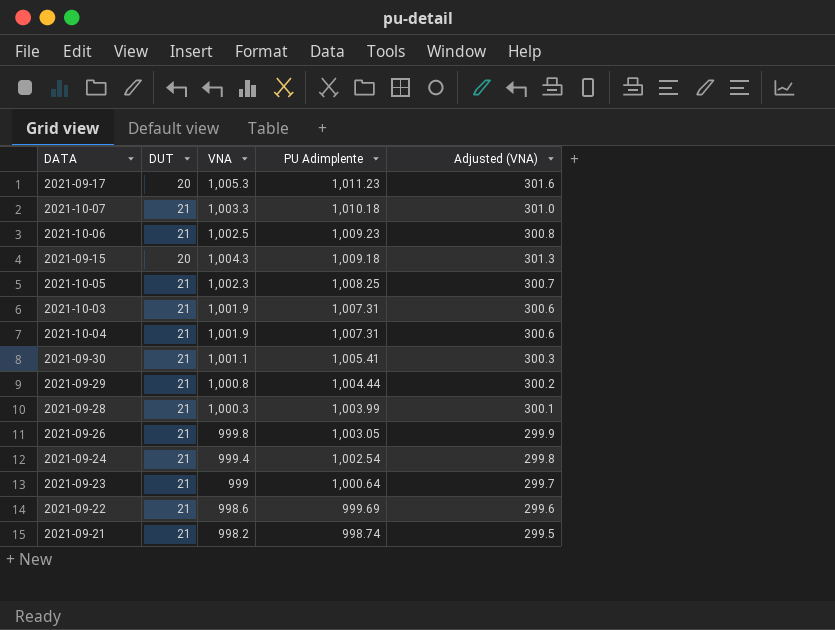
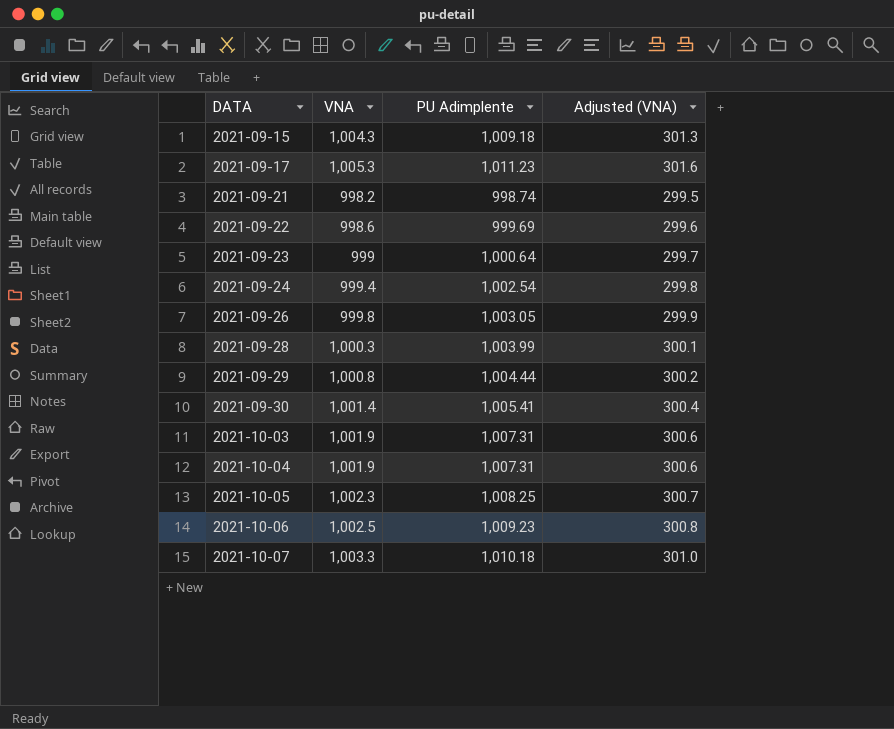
row order: PU Adimplente descending -> DATA ascending
column DUT | position: 2 -> none
2021-09-30 | VNA: 1,001.1 -> 1,001.4
2021-09-30 | Adjusted (VNA): 300.3 -> 300.4

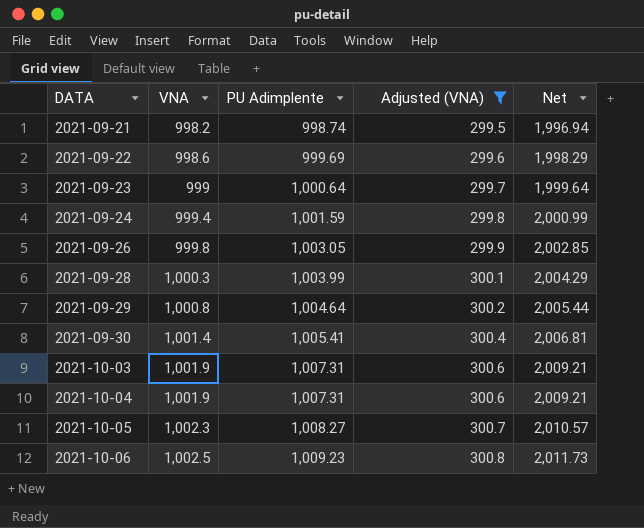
filter: none -> Adjusted (VNA) <= 300.8
column Net | formula: none -> [VNA] + [PU Adimplente]
2021-09-24 | PU Adimplente: 1,002.54 -> 1,001.59
2021-09-29 | PU Adimplente: 1,004.44 -> 1,004.64
2021-10-05 | PU Adimplente: 1,008.25 -> 1,008.27

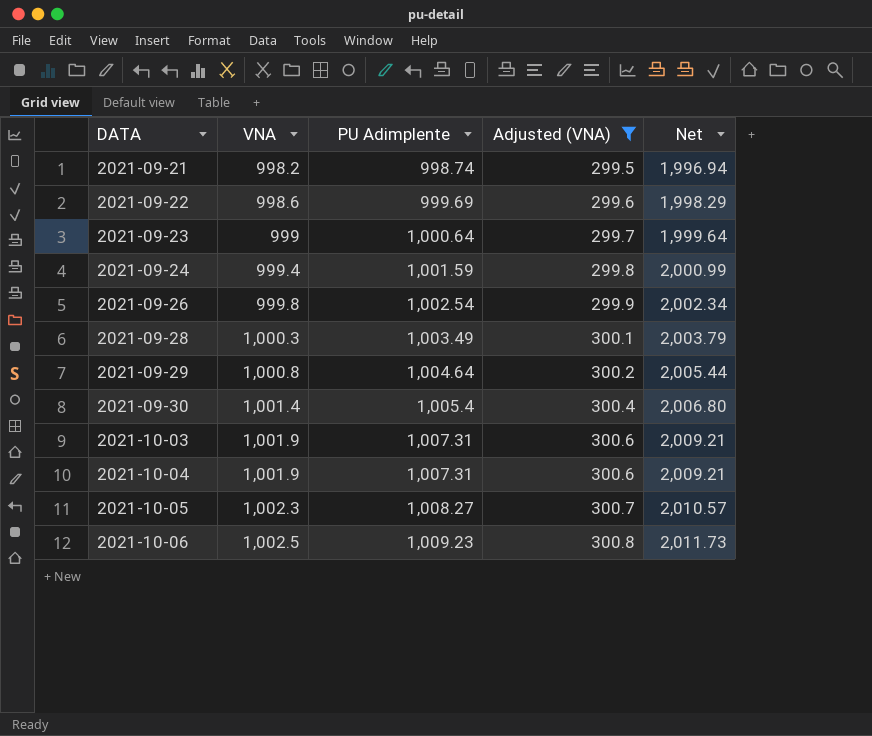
2021-09-26 | PU Adimplente: 1,003.05 -> 1,002.54
2021-09-26 | Net: 2,002.85 -> 2,002.34
2021-09-28 | PU Adimplente: 1,003.99 -> 1,003.49
2021-09-28 | Net: 2,004.29 -> 2,003.79
2021-09-30 | PU Adimplente: 1,005.41 -> 1,005.4
2021-09-30 | Net: 2,006.81 -> 2,006.80

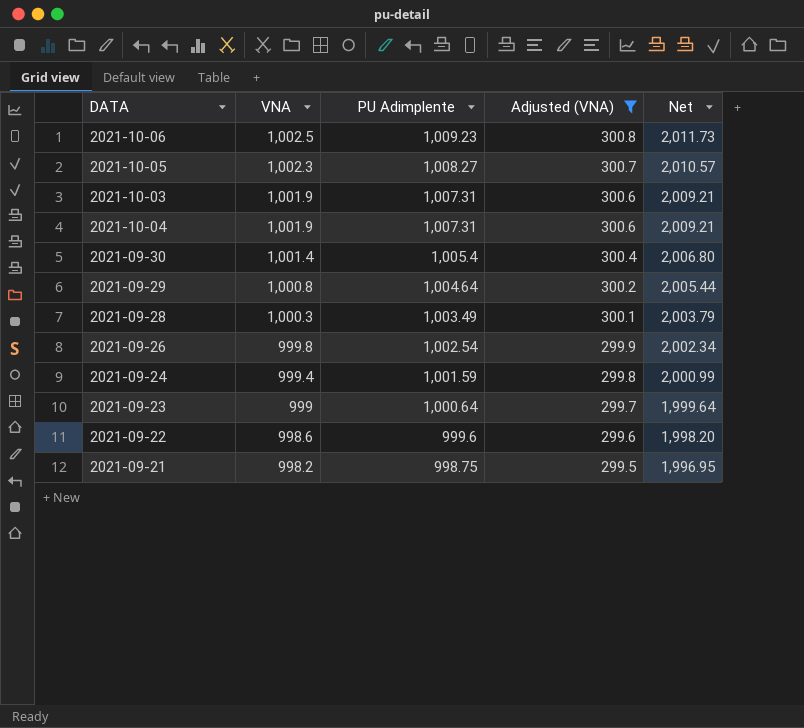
row order: DATA ascending -> VNA descending
2021-09-22 | PU Adimplente: 999.69 -> 999.6
2021-09-22 | Net: 1,998.29 -> 1,998.20
2021-09-21 | PU Adimplente: 998.74 -> 998.75
2021-09-21 | Net: 1,996.94 -> 1,996.95

